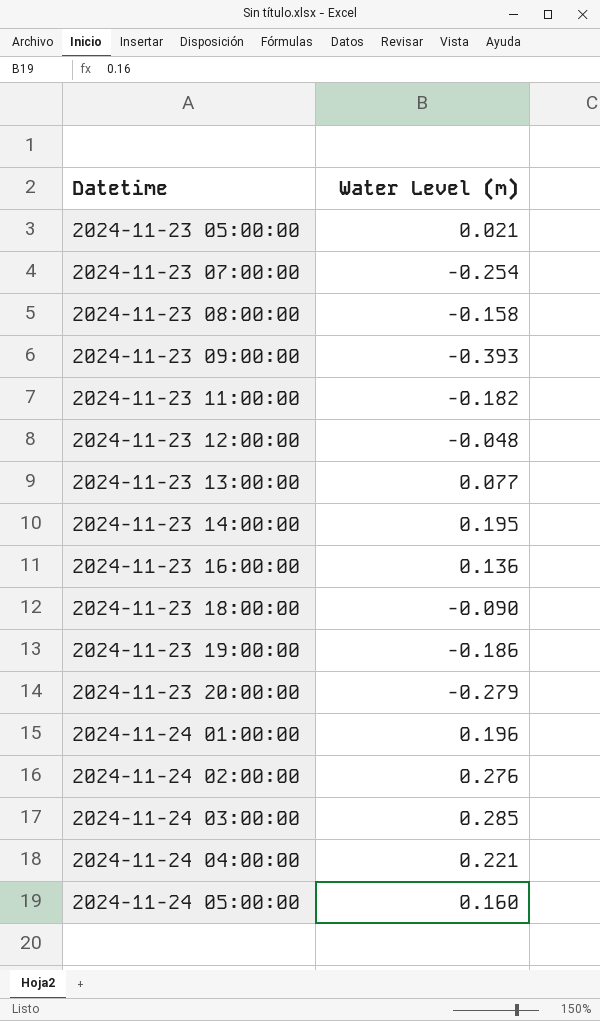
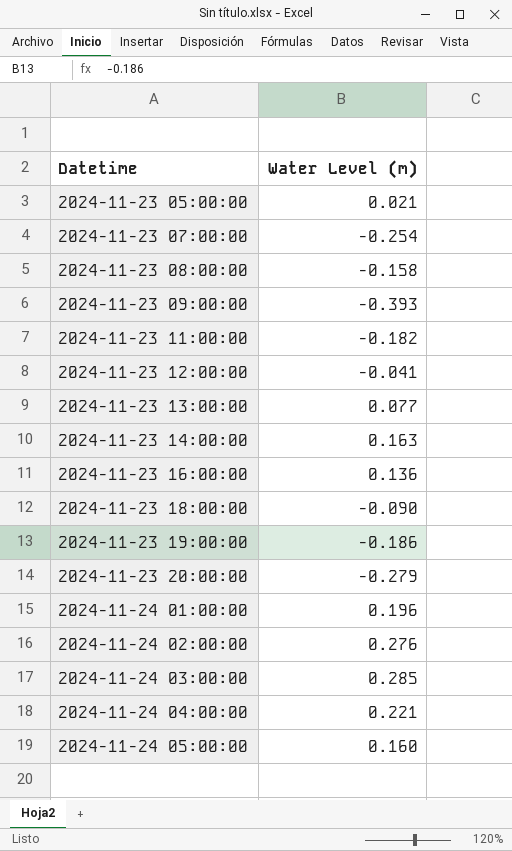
2024-11-23 12:00:00 | Water Level (m): -0.048 -> -0.041
2024-11-23 14:00:00 | Water Level (m): 0.195 -> 0.163

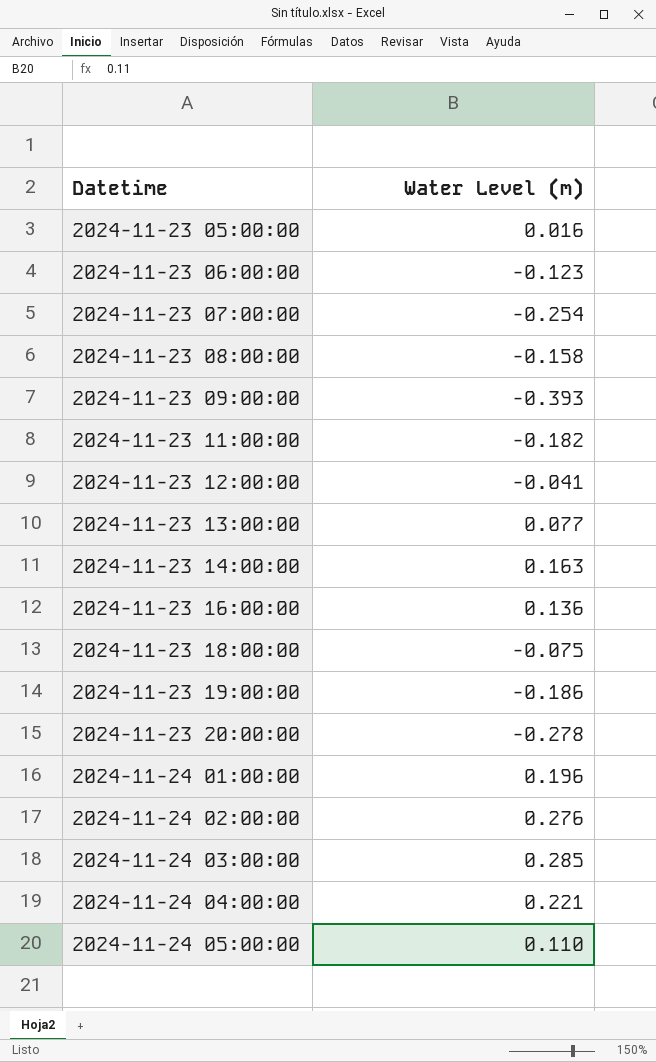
2024-11-23 05:00:00 | Water Level (m): 0.021 -> 0.016
row 2024-11-23 06:00:00: none -> -0.123
2024-11-23 18:00:00 | Water Level (m): -0.090 -> -0.075
2024-11-23 20:00:00 | Water Level (m): -0.279 -> -0.278
2024-11-24 05:00:00 | Water Level (m): 0.160 -> 0.110

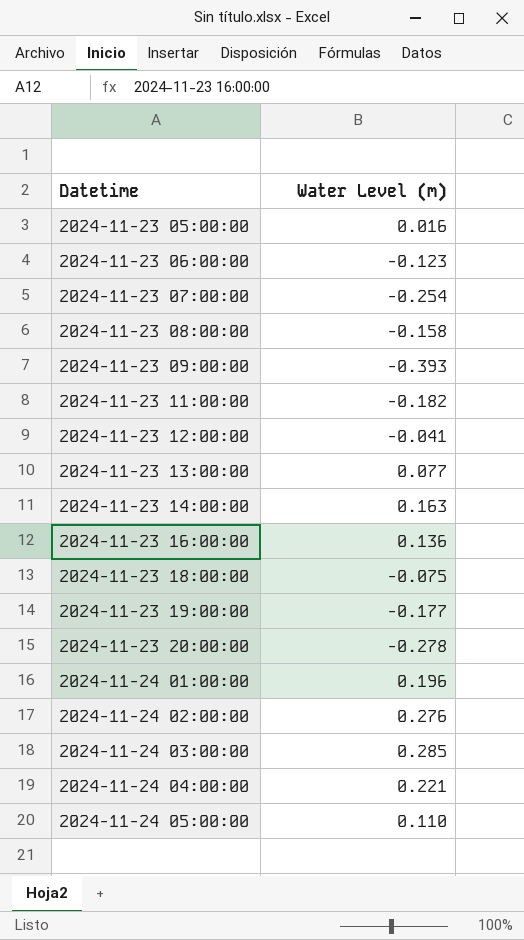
2024-11-23 19:00:00 | Water Level (m): -0.186 -> -0.177

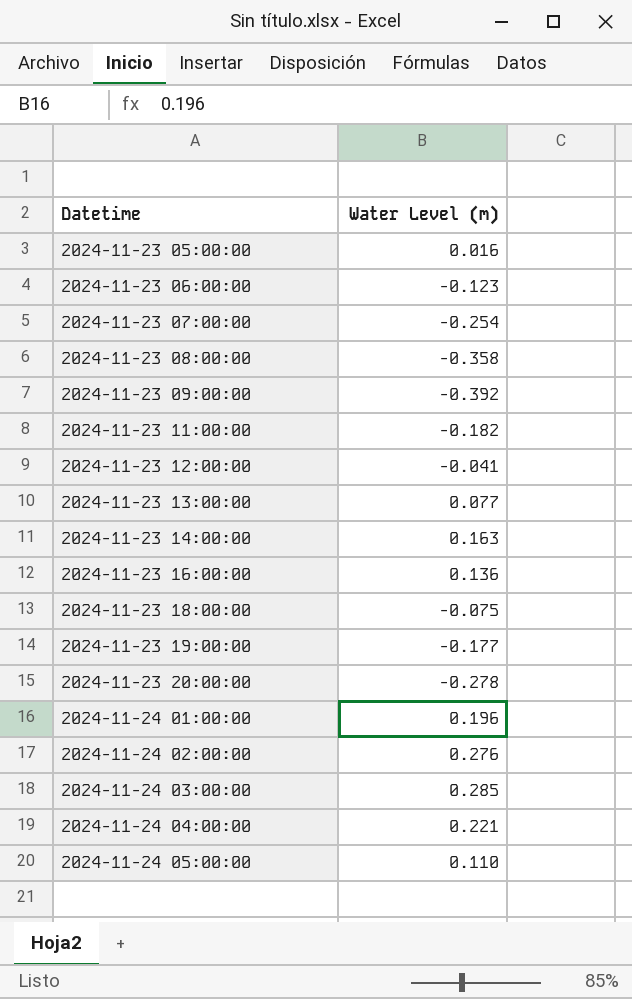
2024-11-23 08:00:00 | Water Level (m): -0.158 -> -0.358
2024-11-23 09:00:00 | Water Level (m): -0.393 -> -0.392

